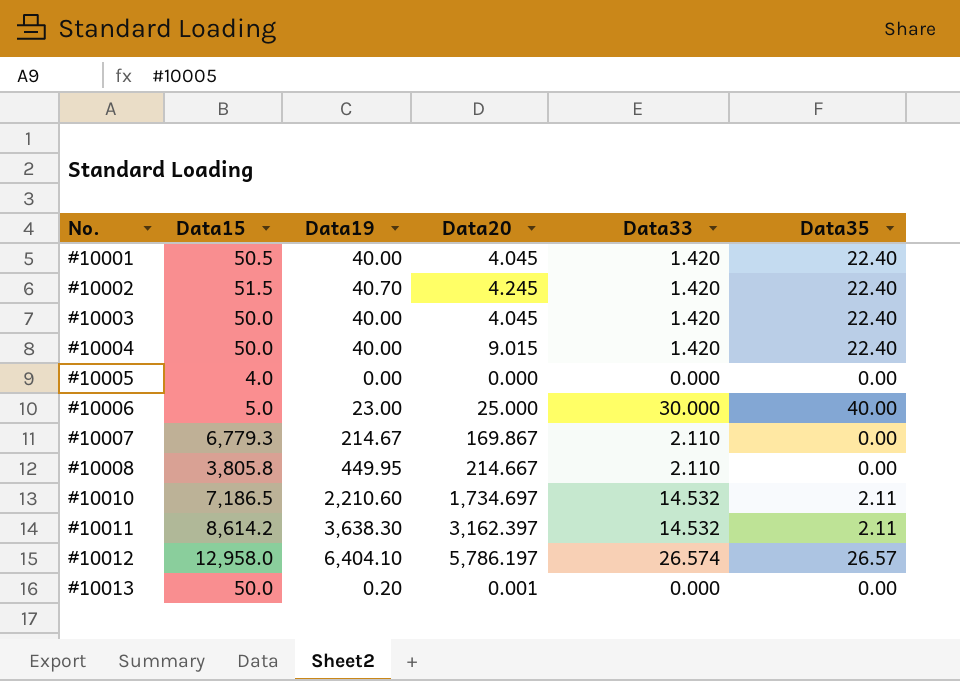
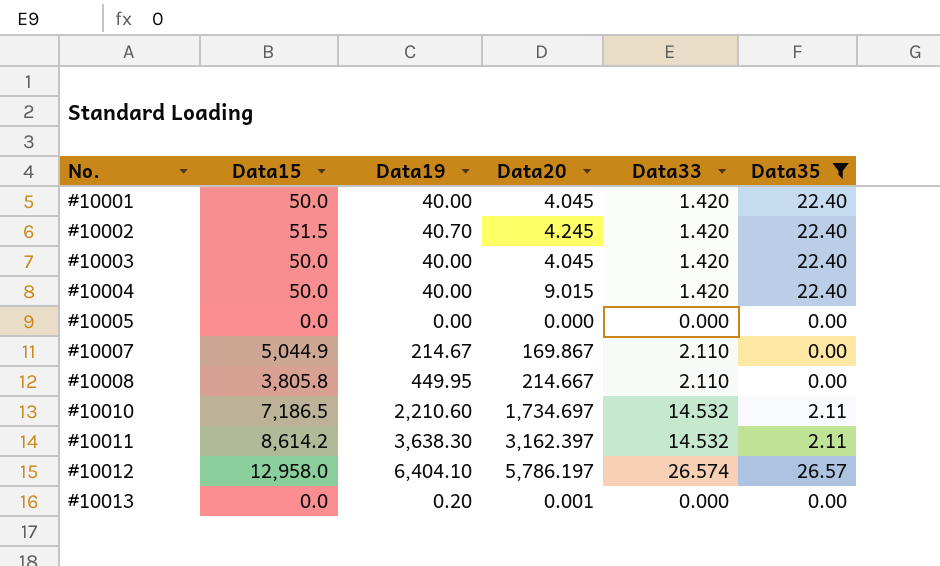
filter: none -> Data35 != 40.00
#10001 | Data15: 50.5 -> 50.0
#10005 | Data15: 4.0 -> 0.0
#10007 | Data15: 6,779.3 -> 5,044.9
#10013 | Data15: 50.0 -> 0.0

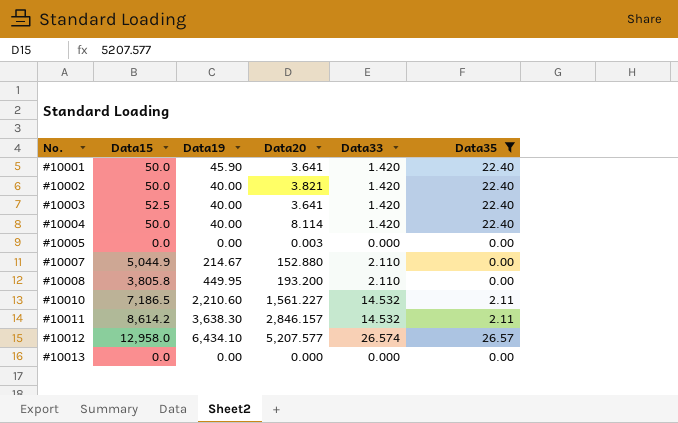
#10001 | Data19: 40.00 -> 45.90
#10001 | Data20: 4.045 -> 3.641
#10002 | Data15: 51.5 -> 50.0
#10002 | Data19: 40.70 -> 40.00
#10002 | Data20: 4.245 -> 3.821
#10003 | Data15: 50.0 -> 52.5
#10003 | Data20: 4.045 -> 3.641
#10004 | Data20: 9.015 -> 8.114
#10005 | Data20: 0.000 -> 0.003
#10007 | Data20: 169.867 -> 152.880
#10008 | Data20: 214.667 -> 193.200
#10010 | Data20: 1,734.697 -> 1,561.227
#10011 | Data20: 3,162.397 -> 2,846.157
#10012 | Data19: 6,404.10 -> 6,434.10
#10012 | Data20: 5,786.197 -> 5,207.577
#10013 | Data19: 0.20 -> 0.00
#10013 | Data20: 0.001 -> 0.000

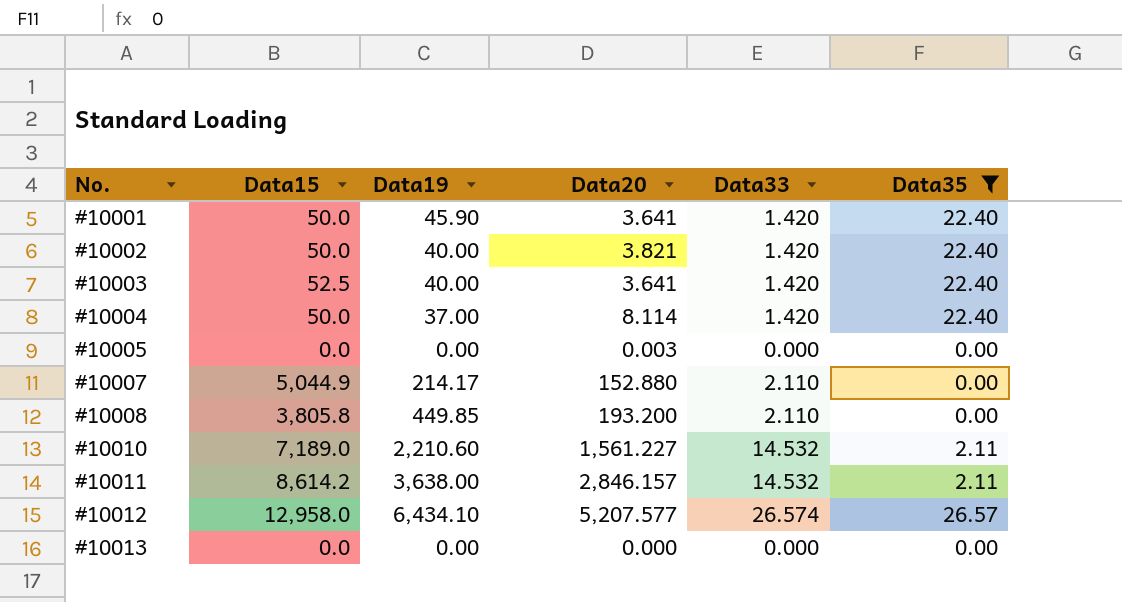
#10004 | Data19: 40.00 -> 37.00
#10007 | Data19: 214.67 -> 214.17
#10008 | Data19: 449.95 -> 449.85
#10010 | Data15: 7,186.5 -> 7,189.0
#10011 | Data19: 3,638.30 -> 3,638.00

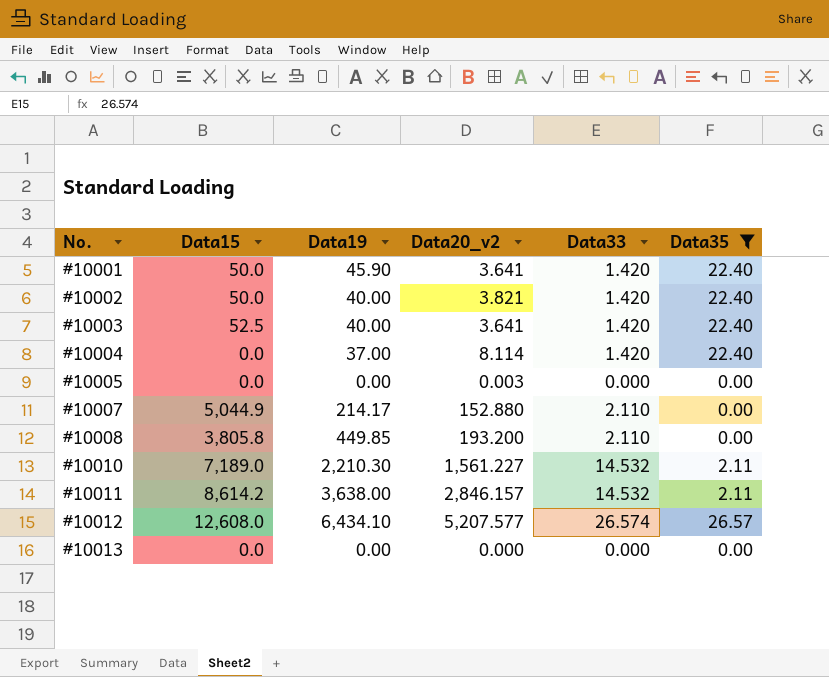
column name: Data20 -> Data20_v2
#10004 | Data15: 50.0 -> 0.0
#10010 | Data19: 2,210.60 -> 2,210.30
#10012 | Data15: 12,958.0 -> 12,608.0

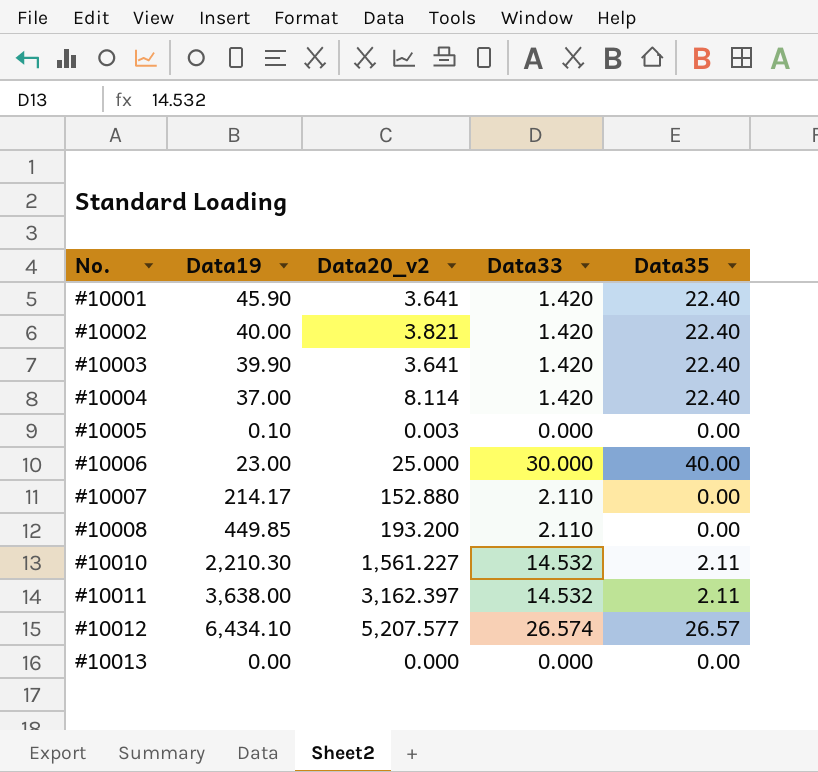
filter: Data35 != 40.00 -> none
column Data15 | position: 2 -> none
#10003 | Data19: 40.00 -> 39.90
#10005 | Data19: 0.00 -> 0.10
#10011 | Data20_v2: 2,846.157 -> 3,162.397

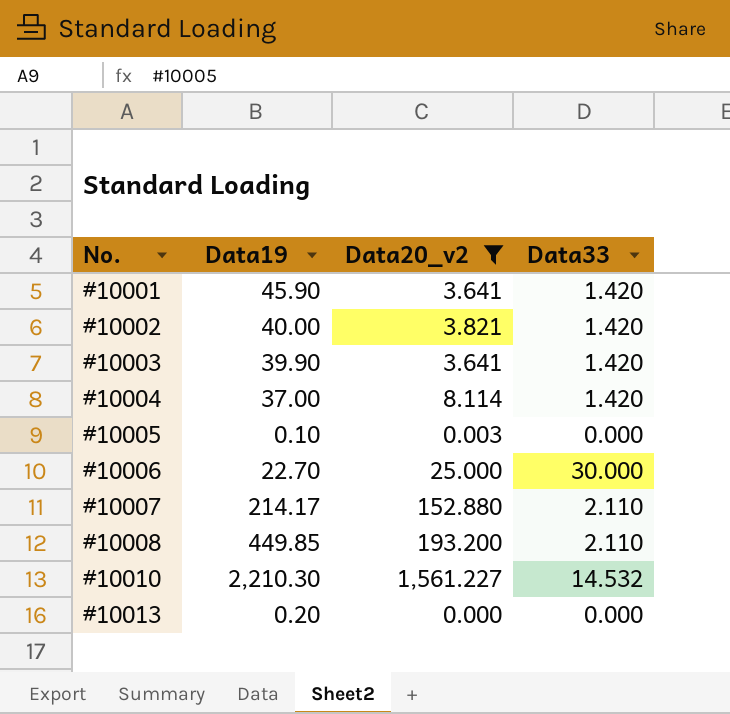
filter: none -> Data20_v2 <= 1,561.227
column Data35 | position: 5 -> none
#10006 | Data19: 23.00 -> 22.70
#10013 | Data19: 0.00 -> 0.20

